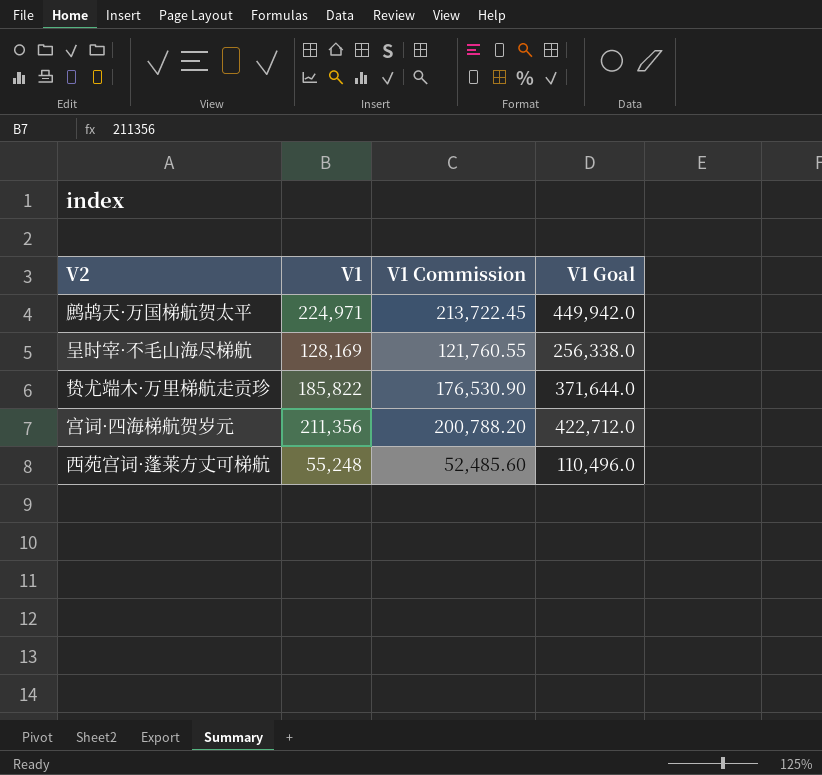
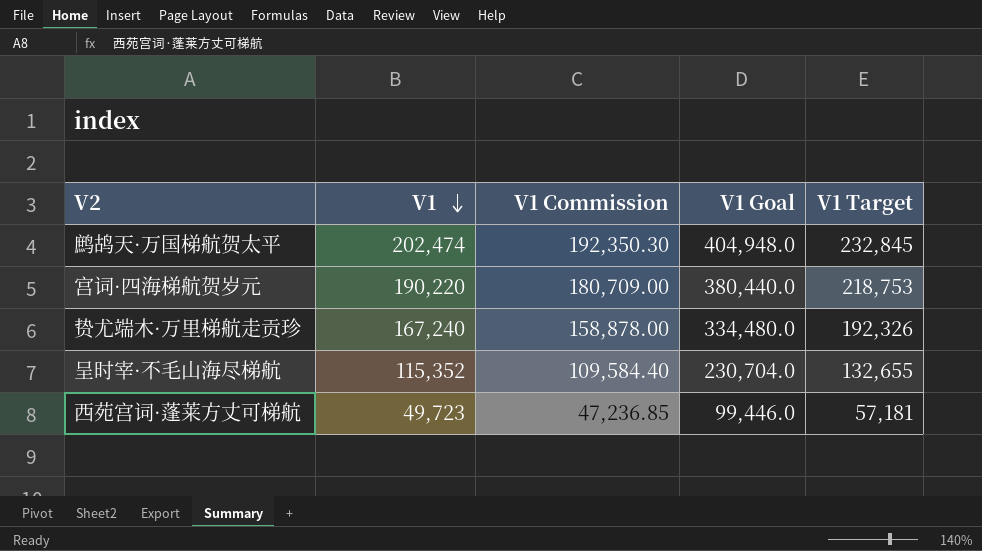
row order: none -> V1 descending
column V1 Target | formula: none -> [V1] * 1.15
鹧鸪天·万国梯航贺太平 | V1: 224,971 -> 202,474
鹧鸪天·万国梯航贺太平 | V1 Commission: 213,722.45 -> 192,350.30
鹧鸪天·万国梯航贺太平 | V1 Goal: 449,942.0 -> 404,948.0
宫词·四海梯航贺岁元 | V1: 211,356 -> 190,220
宫词·四海梯航贺岁元 | V1 Commission: 200,788.20 -> 180,709.00
宫词·四海梯航贺岁元 | V1 Goal: 422,712.0 -> 380,440.0
贽尤端木·万里梯航走贡珍 | V1: 185,822 -> 167,240
贽尤端木·万里梯航走贡珍 | V1 Commission: 176,530.90 -> 158,878.00
贽尤端木·万里梯航走贡珍 | V1 Goal: 371,644.0 -> 334,480.0
呈时宰·不毛山海尽梯航 | V1: 128,169 -> 115,352
呈时宰·不毛山海尽梯航 | V1 Commission: 121,760.55 -> 109,584.40
呈时宰·不毛山海尽梯航 | V1 Goal: 256,338.0 -> 230,704.0
西苑宫词·蓬莱方丈可梯航 | V1: 55,248 -> 49,723
西苑宫词·蓬莱方丈可梯航 | V1 Commission: 52,485.60 -> 47,236.85
西苑宫词·蓬莱方丈可梯航 | V1 Goal: 110,496.0 -> 99,446.0

